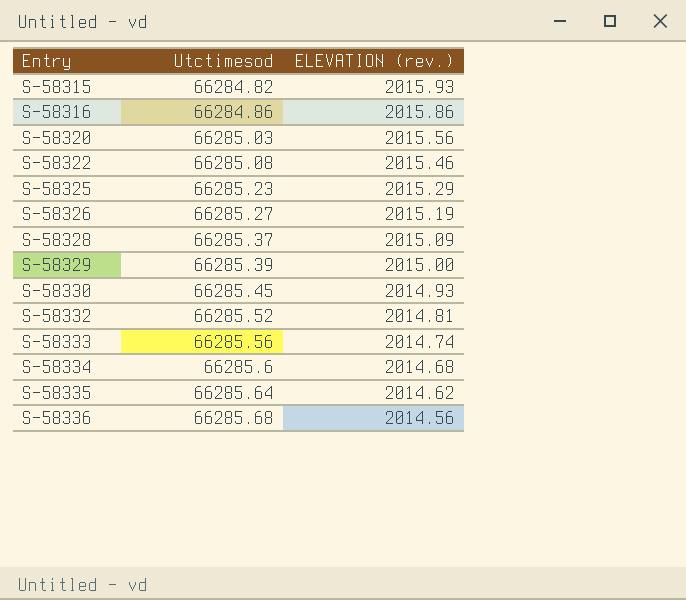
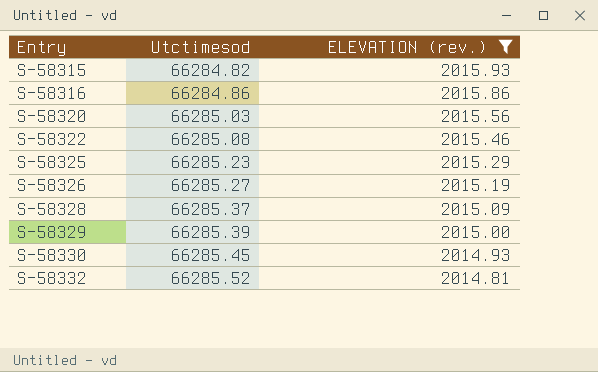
filter: none -> ELEVATION (rev.) >= 2014.81

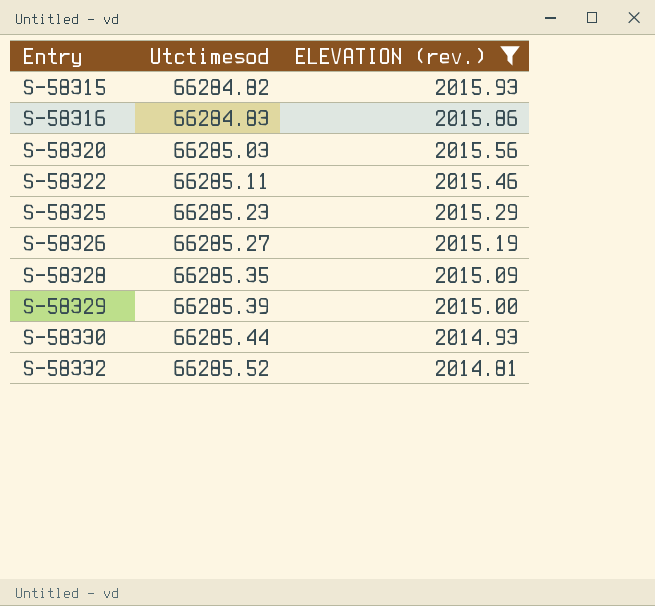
S-58316 | Utctimesod: 66284.86 -> 66284.83
S-58322 | Utctimesod: 66285.08 -> 66285.11
S-58328 | Utctimesod: 66285.37 -> 66285.35
S-58330 | Utctimesod: 66285.45 -> 66285.44

